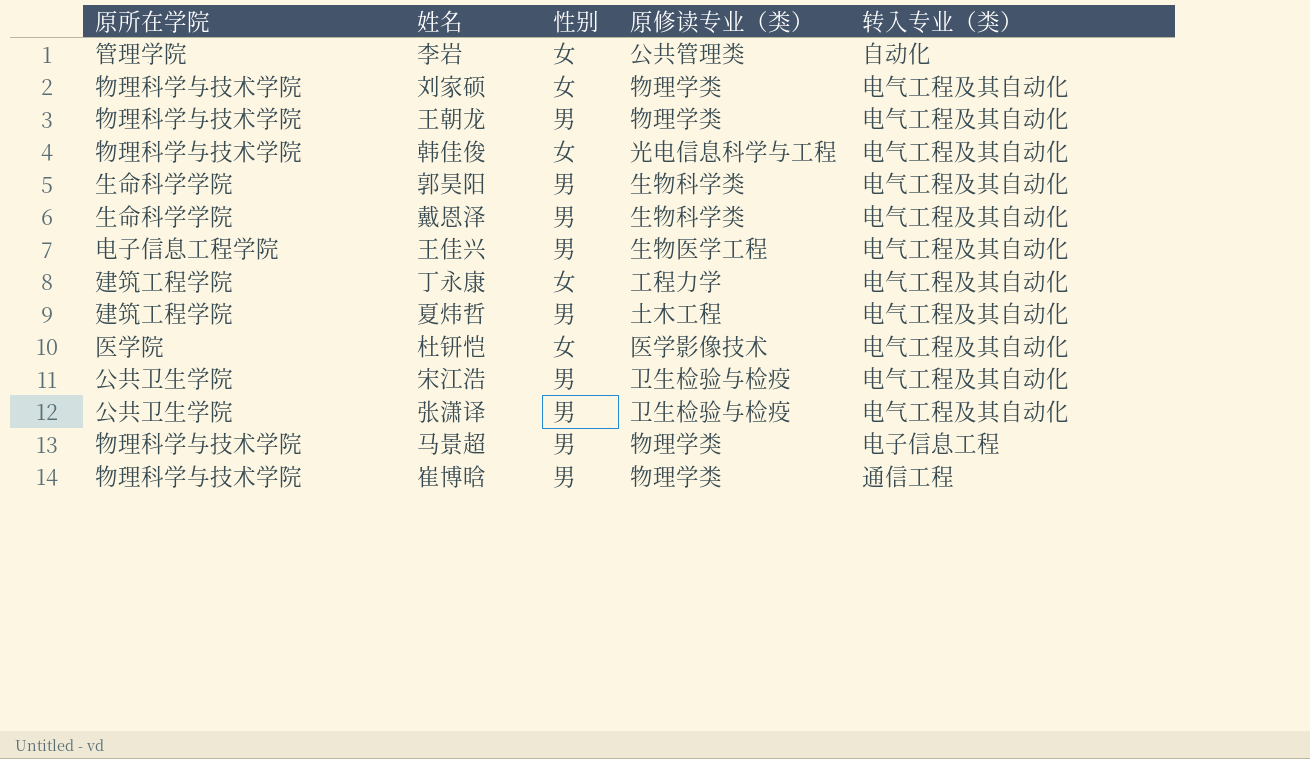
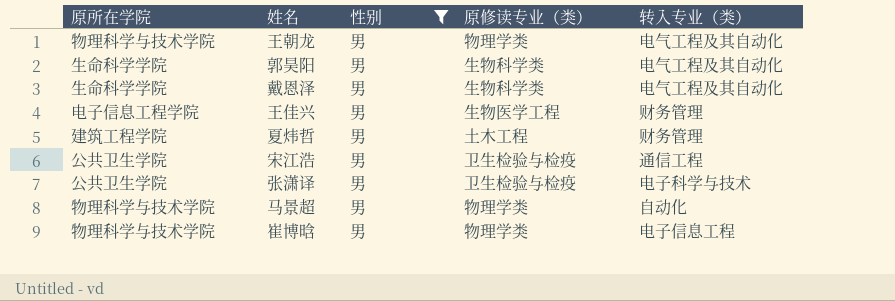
filter: none -> 性别 = 男
王佳兴 | 转入专业（类）: 电气工程及其自动化 -> 财务管理
夏炜哲 | 转入专业（类）: 电气工程及其自动化 -> 财务管理
宋江浩 | 转入专业（类）: 电气工程及其自动化 -> 通信工程
张潇译 | 转入专业（类）: 电气工程及其自动化 -> 电子科学与技术
马景超 | 转入专业（类）: 电子信息工程 -> 自动化
崔博晗 | 转入专业（类）: 通信工程 -> 电子信息工程

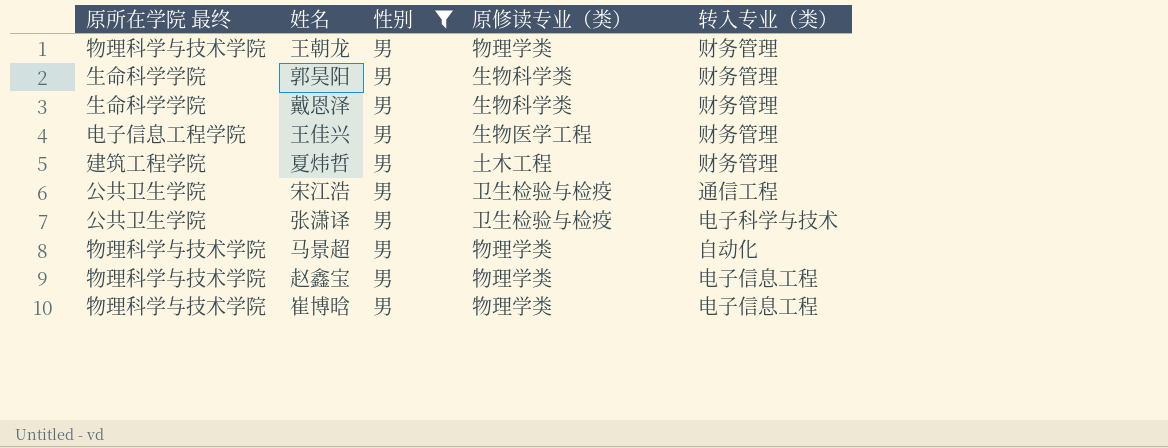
column name: 原所在学院 -> 原所在学院 最终
王朝龙 | 转入专业（类）: 电气工程及其自动化 -> 财务管理
郭昊阳 | 转入专业（类）: 电气工程及其自动化 -> 财务管理
戴恩泽 | 转入专业（类）: 电气工程及其自动化 -> 财务管理
row 赵鑫宝: none -> 物理科学与技术学院 | 男 | 物理学类 | 电子信息工程

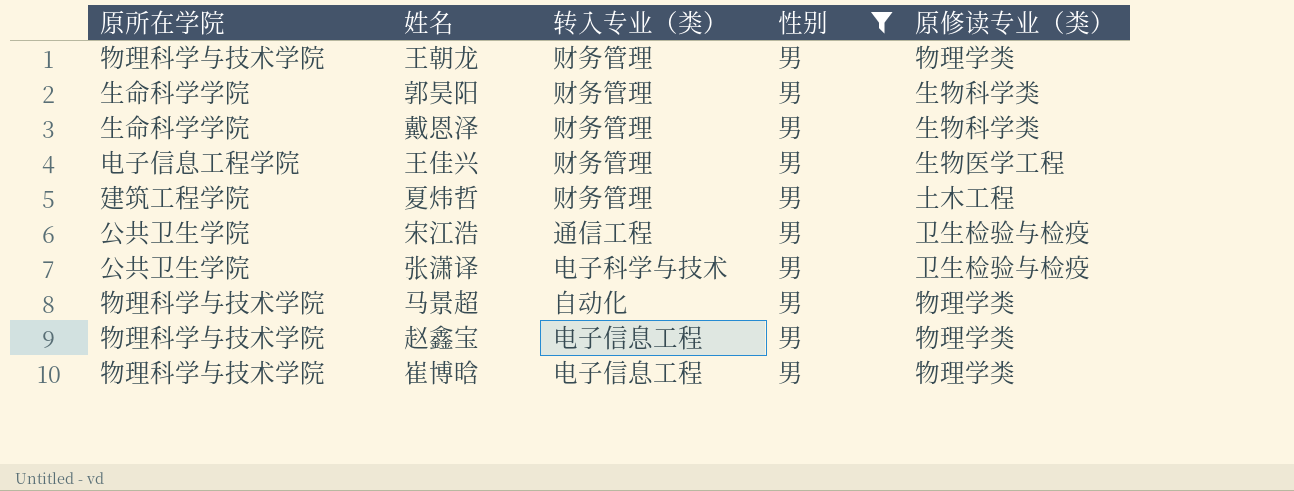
column name: 原所在学院 最终 -> 原所在学院
column 转入专业（类） | position: 5 -> 3

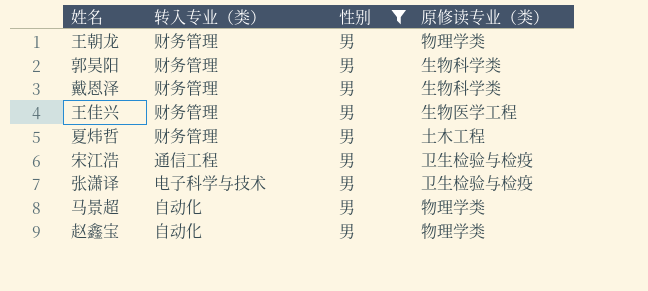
column 原所在学院 | position: 1 -> none
row 崔博晗: 物理科学与技术学院 | 电子信息工程 | 男 | 物理学类 -> none
赵鑫宝 | 转入专业（类）: 电子信息工程 -> 自动化

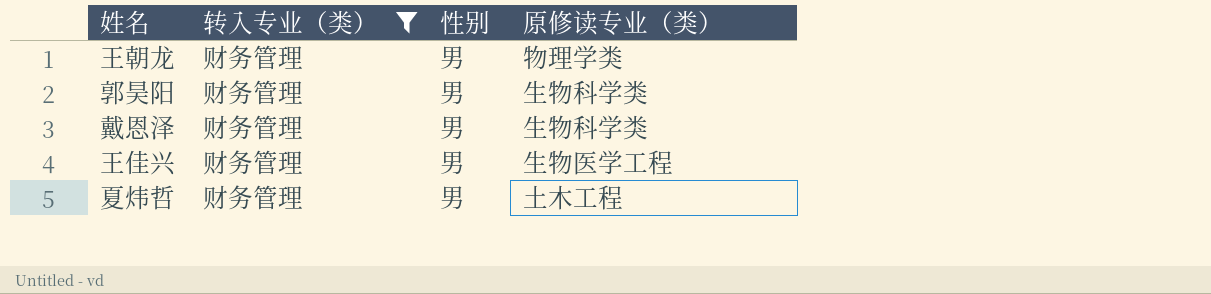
filter: 性别 = 男 -> 转入专业（类） = 财务管理

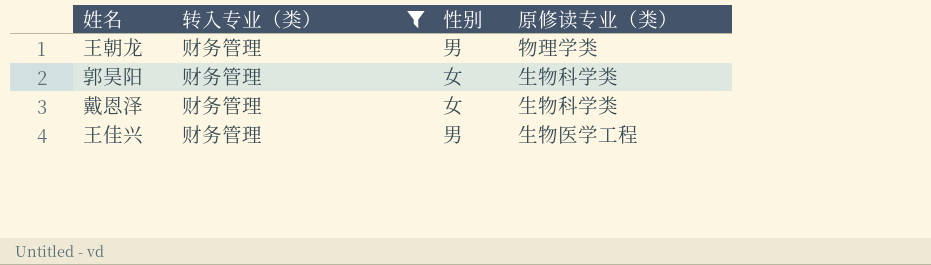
row 夏炜哲: 财务管理 | 男 | 土木工程 -> none
郭昊阳 | 性别: 男 -> 女
戴恩泽 | 性别: 男 -> 女

